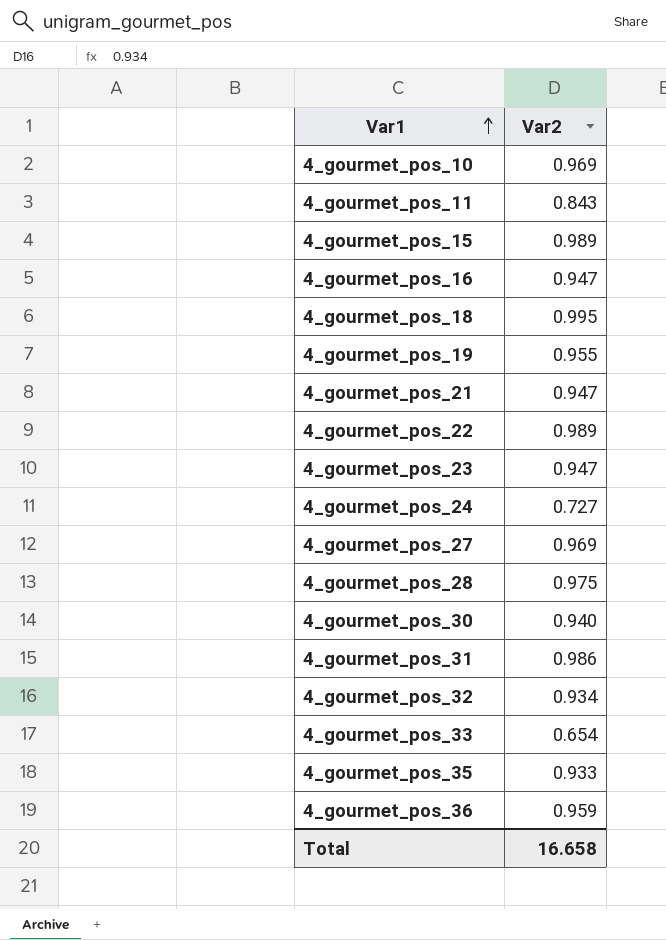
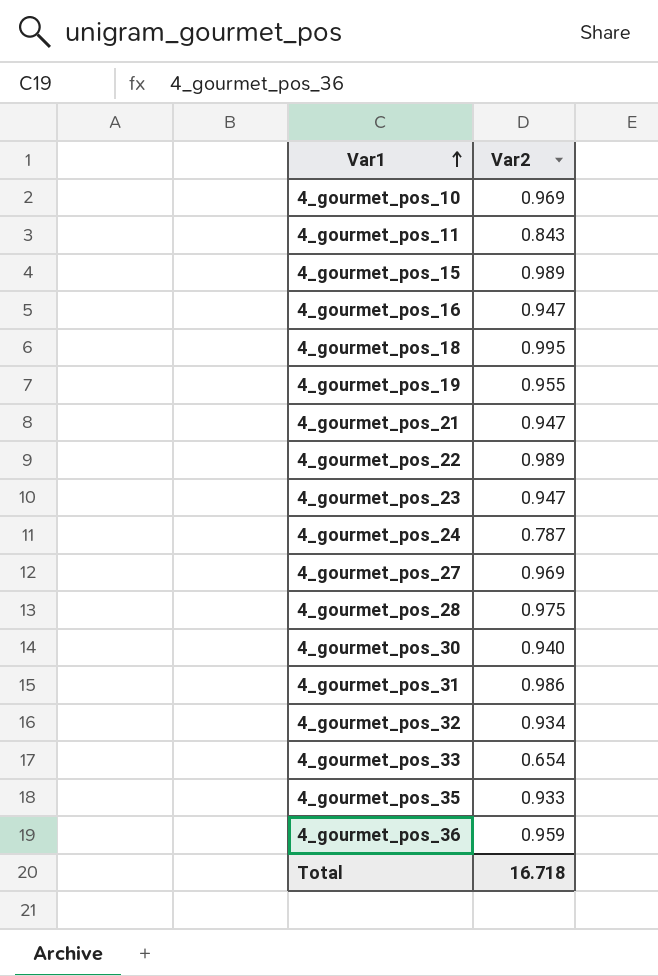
4_gourmet_pos_24 | Var2: 0.727 -> 0.787
Total | Var2: 16.658 -> 16.718

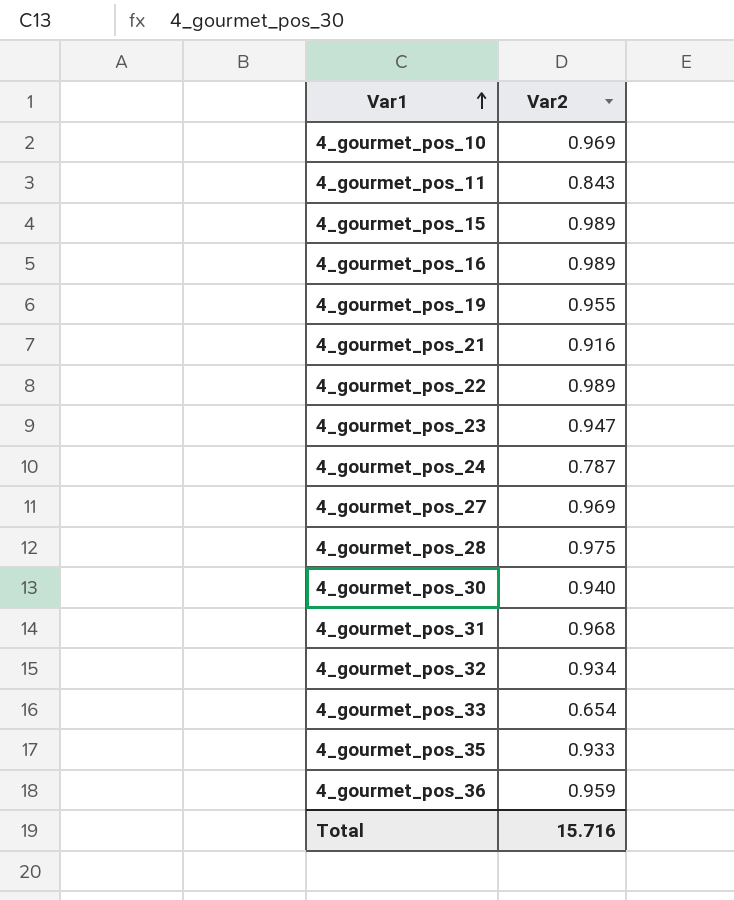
row 4_gourmet_pos_18: 0.995 -> none
4_gourmet_pos_16 | Var2: 0.947 -> 0.989
4_gourmet_pos_21 | Var2: 0.947 -> 0.916
4_gourmet_pos_31 | Var2: 0.986 -> 0.968
Total | Var2: 16.718 -> 15.716

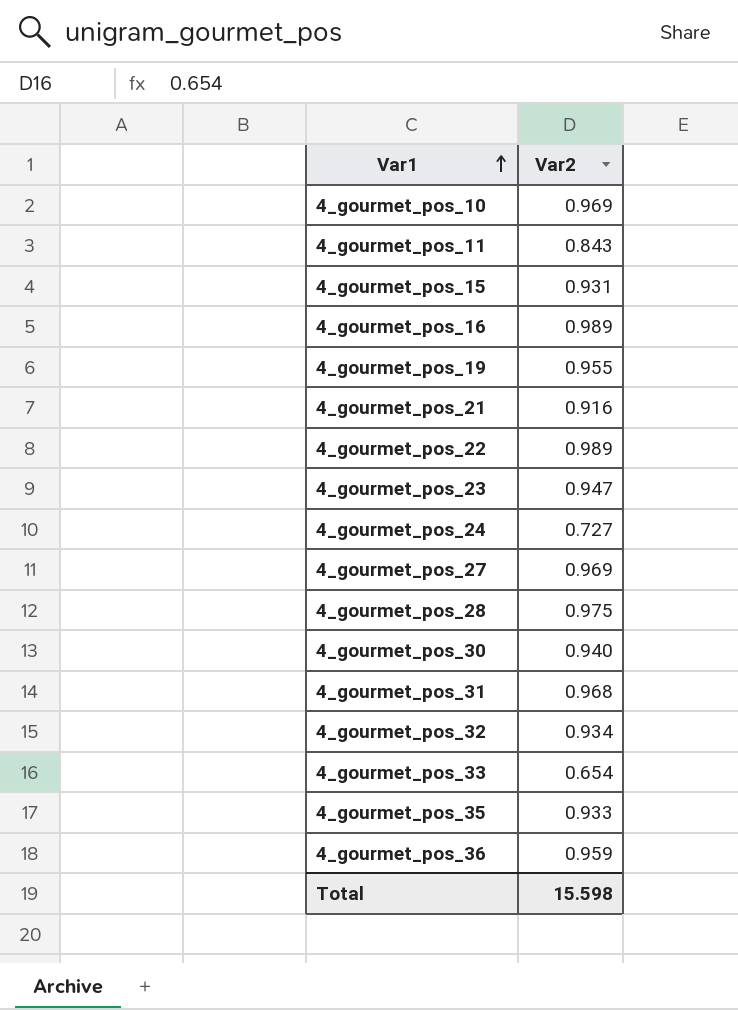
4_gourmet_pos_15 | Var2: 0.989 -> 0.931
4_gourmet_pos_24 | Var2: 0.787 -> 0.727
Total | Var2: 15.716 -> 15.598

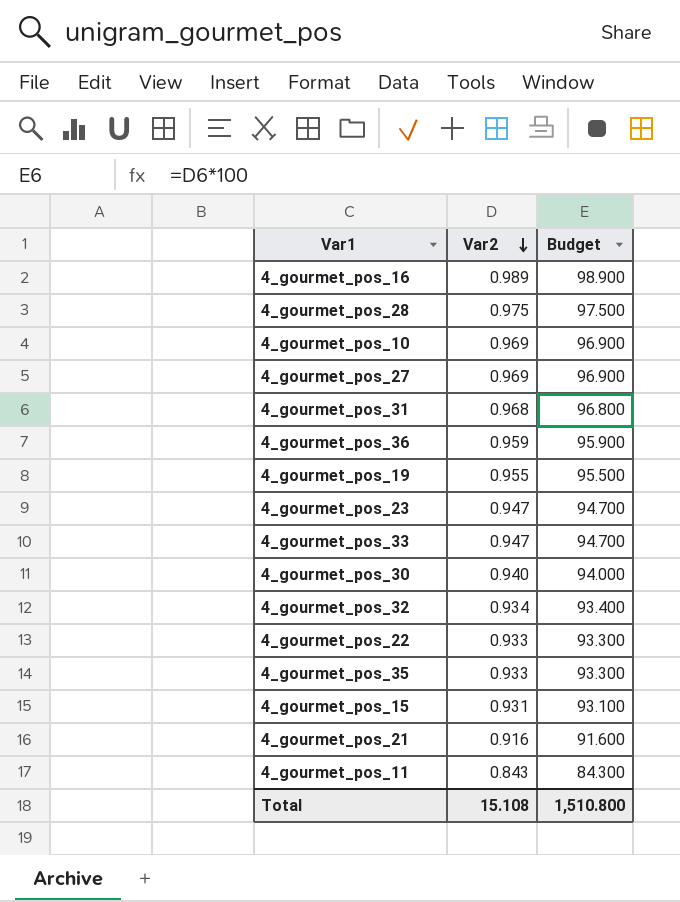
row order: Var1 ascending -> Var2 descending
column Budget | formula: none -> [Var2] * 100
row 4_gourmet_pos_24: 0.727 -> none
4_gourmet_pos_33 | Var2: 0.654 -> 0.947
4_gourmet_pos_22 | Var2: 0.989 -> 0.933
Total | Var2: 15.598 -> 15.108

